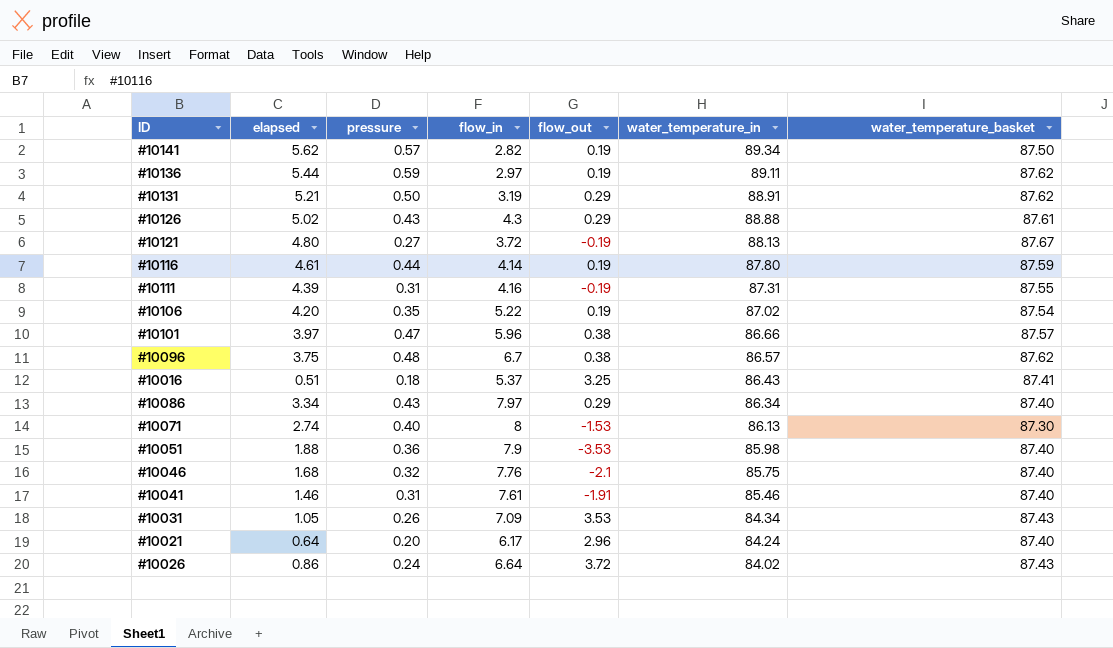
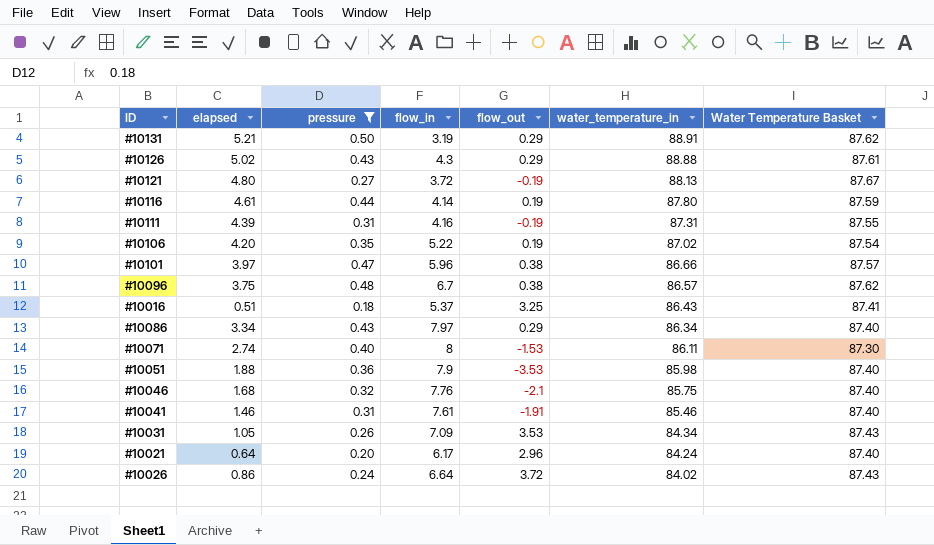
filter: none -> pressure <= 0.50
column name: water_temperature_basket -> Water Temperature Basket
#10071 | water_temperature_in: 86.13 -> 86.11

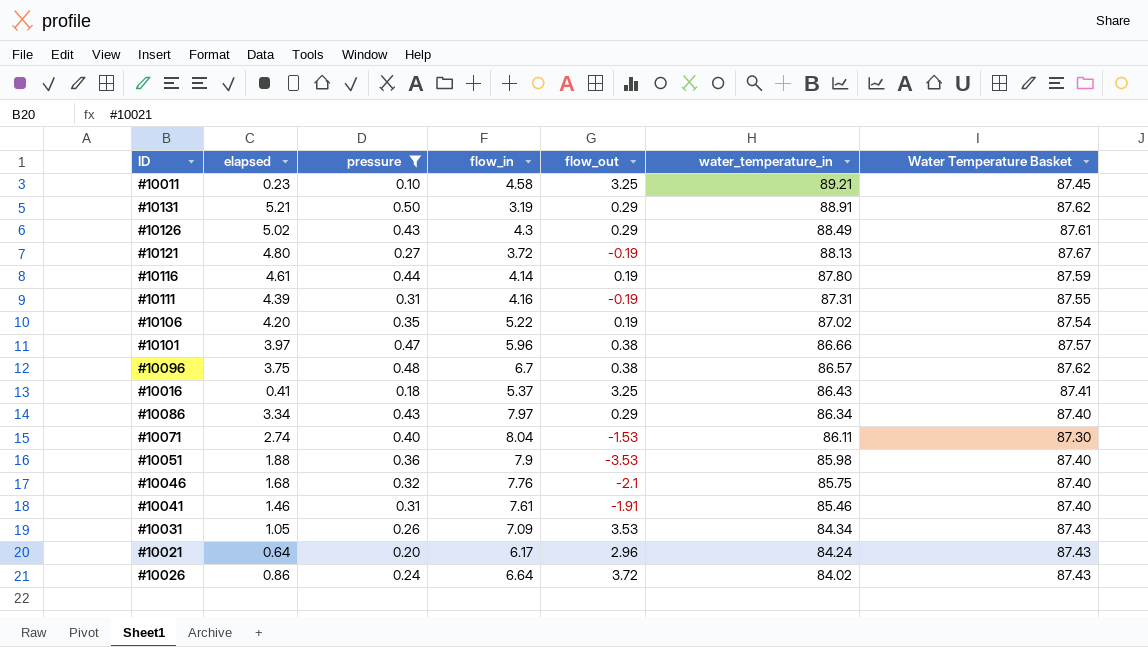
row #10011: none -> 0.23 | 0.10 | 4.58 | 3.25 | 89.21 | 87.45
#10126 | water_temperature_in: 88.88 -> 88.49
#10016 | elapsed: 0.51 -> 0.41
#10071 | flow_in: 8 -> 8.04
#10021 | Water Temperature Basket: 87.40 -> 87.43

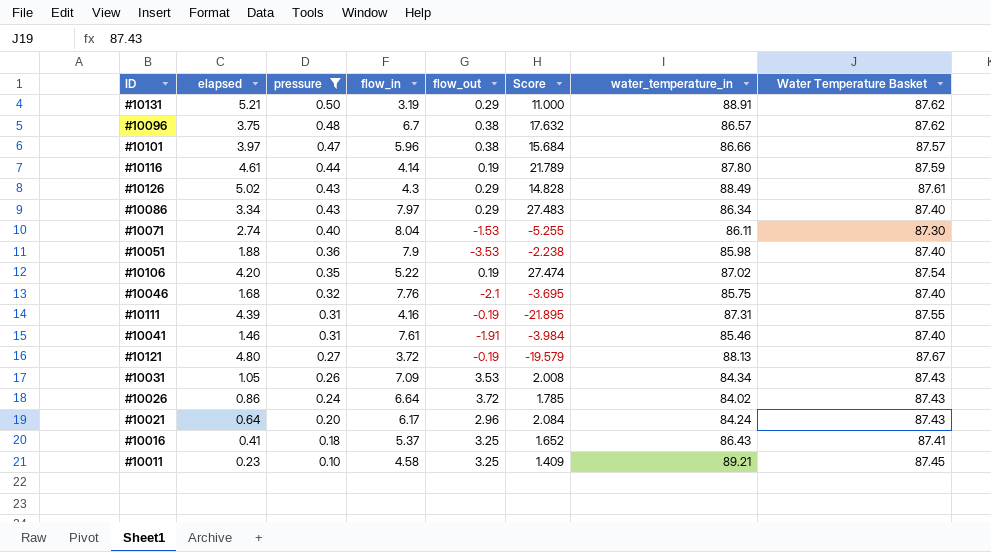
row order: water_temperature_in descending -> pressure descending
column Score | formula: none -> [flow_in] / [flow_out]

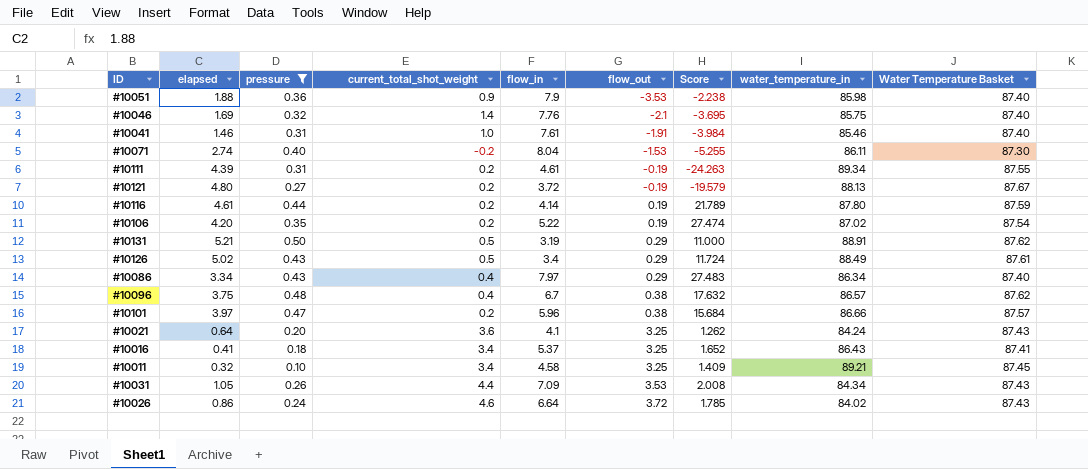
row order: pressure descending -> flow_out ascending
column current_total_shot_weight | position: none -> 4
#10046 | elapsed: 1.68 -> 1.69
#10111 | flow_in: 4.16 -> 4.61
#10111 | Score: -21.895 -> -24.263
#10111 | water_temperature_in: 87.31 -> 89.34
#10126 | flow_in: 4.3 -> 3.4
#10126 | Score: 14.828 -> 11.724
#10021 | flow_in: 6.17 -> 4.1
#10021 | flow_out: 2.96 -> 3.25
#10021 | Score: 2.084 -> 1.262
#10011 | elapsed: 0.23 -> 0.32

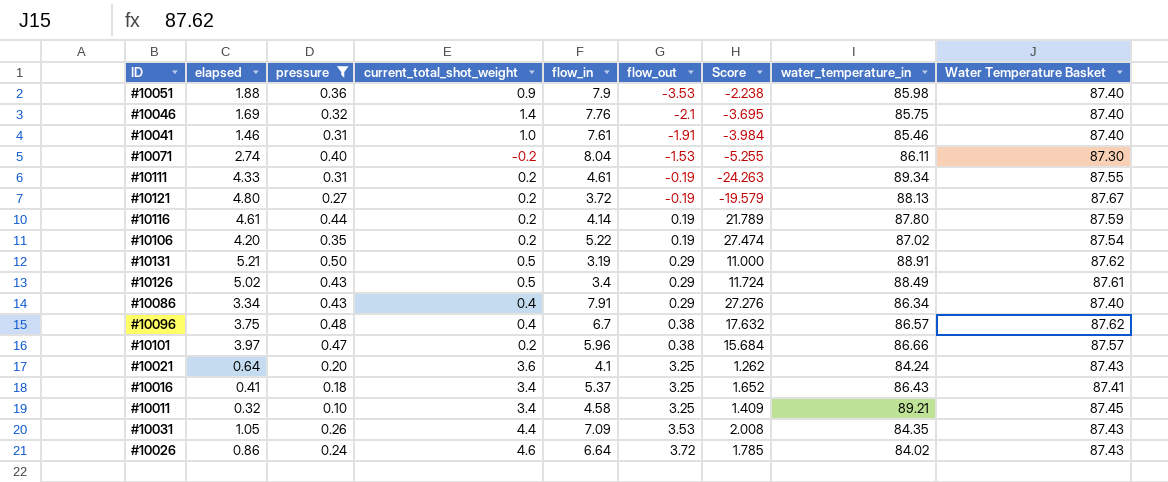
#10111 | elapsed: 4.39 -> 4.33
#10086 | flow_in: 7.97 -> 7.91
#10086 | Score: 27.483 -> 27.276
#10031 | water_temperature_in: 84.34 -> 84.35

